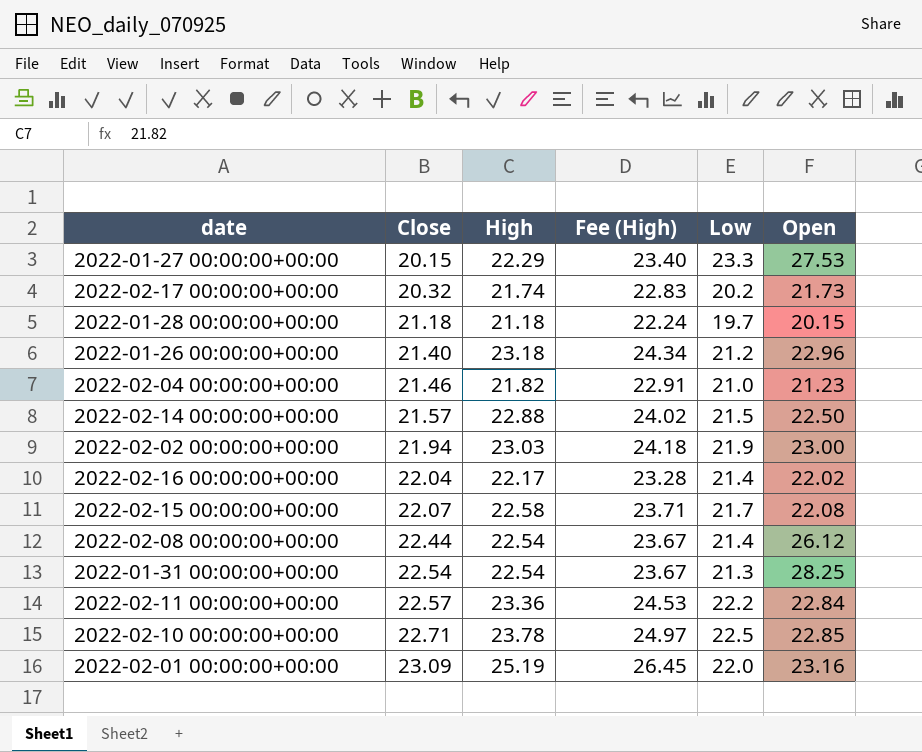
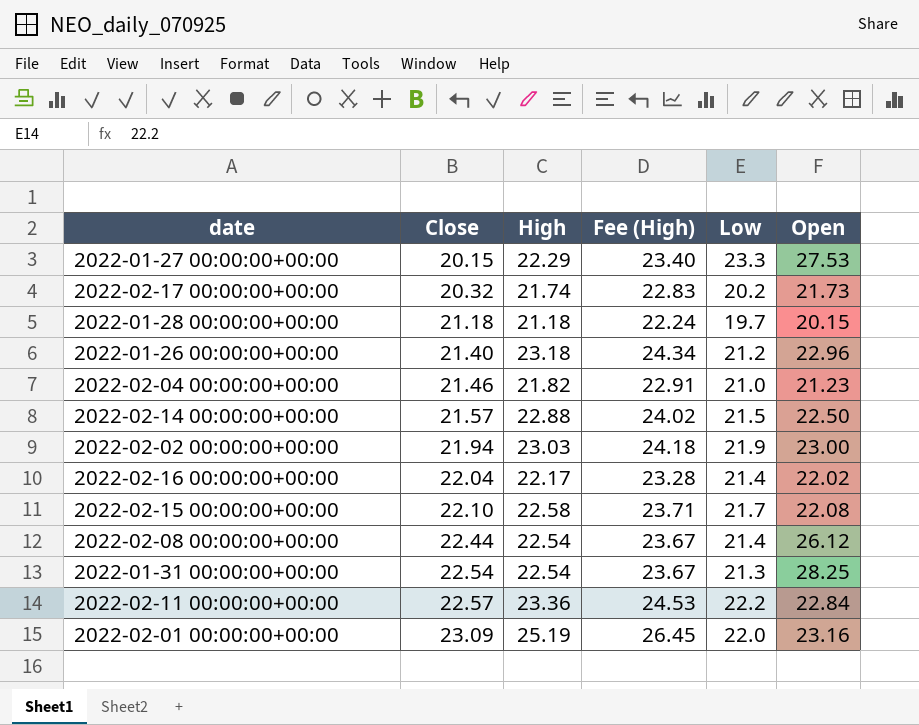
row 2022-02-10 00:00:00+00:00: 22.71 | 23.78 | 24.97 | 22.5 | 22.85 -> none
2022-02-15 00:00:00+00:00 | Close: 22.07 -> 22.10

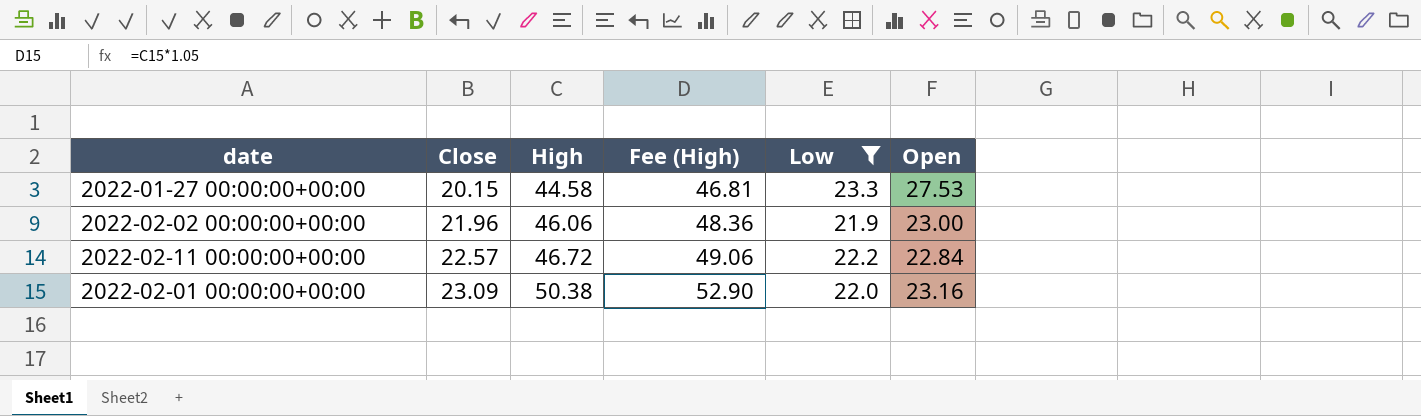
filter: none -> Low >= 21.9
2022-01-27 00:00:00+00:00 | High: 22.29 -> 44.58
2022-01-27 00:00:00+00:00 | Fee (High): 23.40 -> 46.81
2022-02-02 00:00:00+00:00 | Close: 21.94 -> 21.96
2022-02-02 00:00:00+00:00 | High: 23.03 -> 46.06
2022-02-02 00:00:00+00:00 | Fee (High): 24.18 -> 48.36
2022-02-11 00:00:00+00:00 | High: 23.36 -> 46.72
2022-02-11 00:00:00+00:00 | Fee (High): 24.53 -> 49.06
2022-02-01 00:00:00+00:00 | High: 25.19 -> 50.38
2022-02-01 00:00:00+00:00 | Fee (High): 26.45 -> 52.90

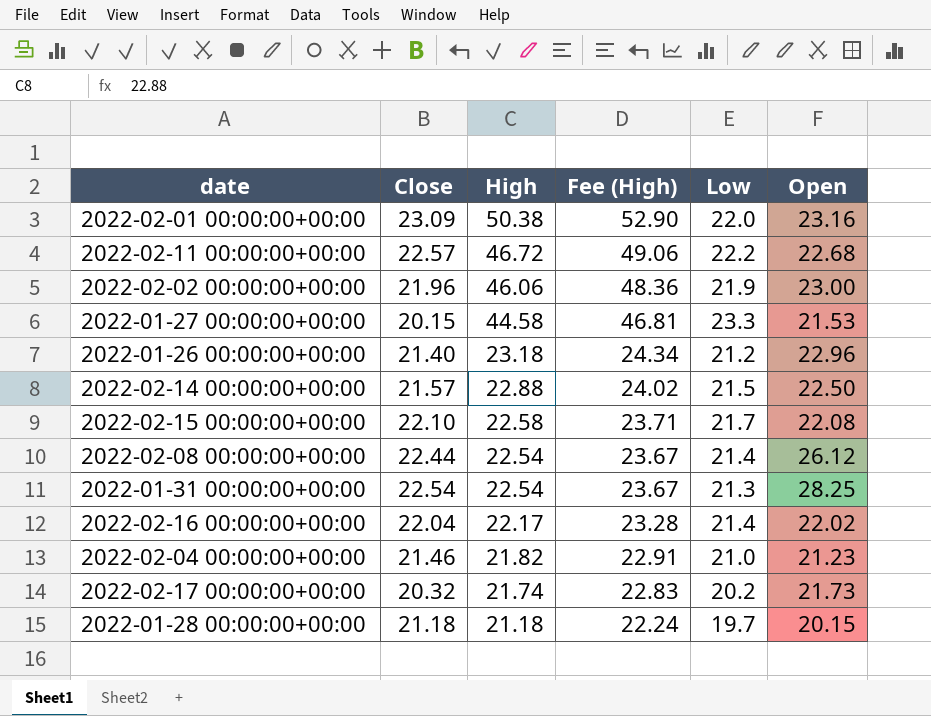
filter: Low >= 21.9 -> none
row order: Close ascending -> High descending
2022-02-11 00:00:00+00:00 | Open: 22.84 -> 22.68
2022-01-27 00:00:00+00:00 | Open: 27.53 -> 21.53

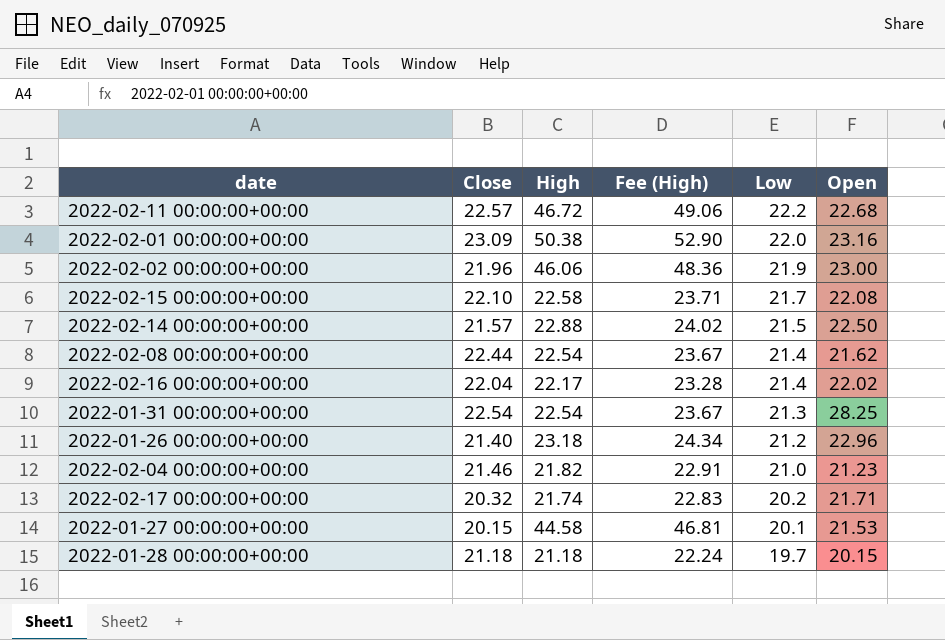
row order: High descending -> Low descending
2022-02-08 00:00:00+00:00 | Open: 26.12 -> 21.62
2022-02-17 00:00:00+00:00 | Open: 21.73 -> 21.71
2022-01-27 00:00:00+00:00 | Low: 23.3 -> 20.1

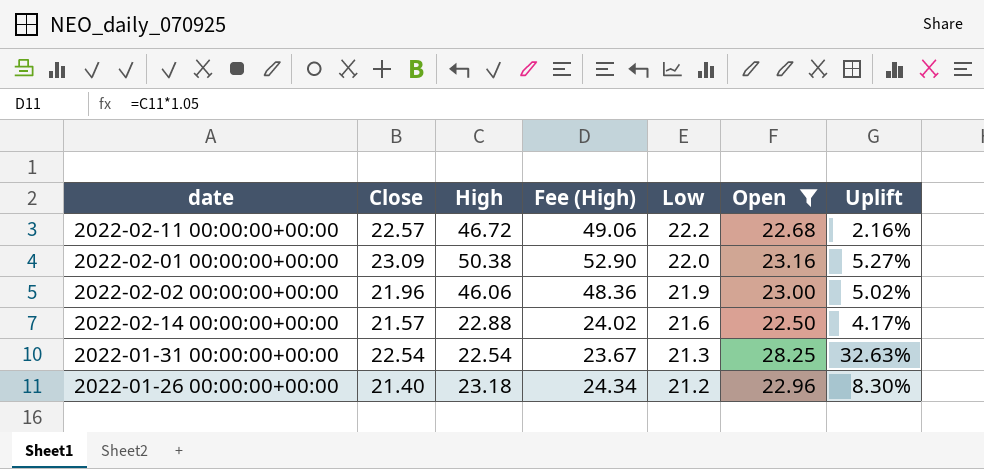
filter: none -> Open >= 22.50
column Uplift | formula: none -> ([Open] - [Low]) / [Low]
2022-02-14 00:00:00+00:00 | Low: 21.5 -> 21.6

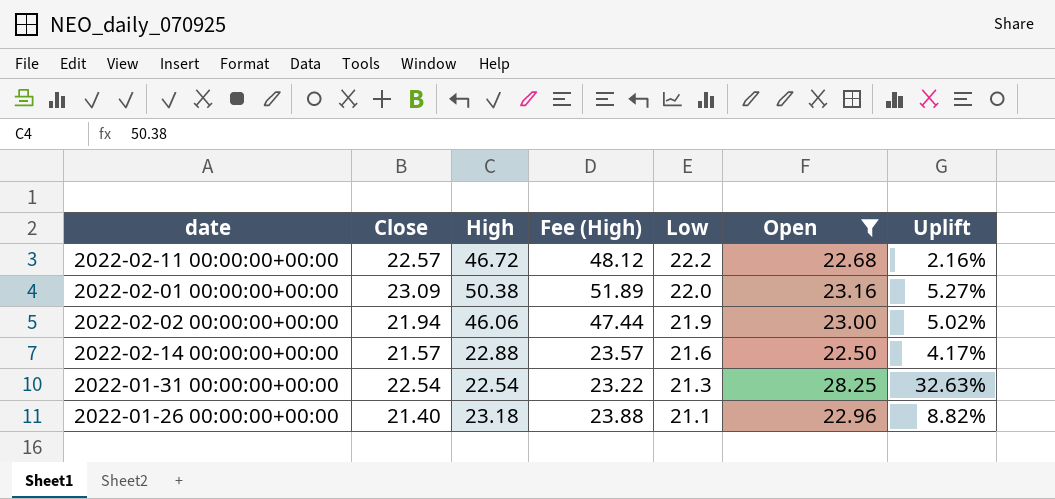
column Fee (High) | formula: [High] * 1.05 -> [High] * 1.03
2022-02-02 00:00:00+00:00 | Close: 21.96 -> 21.94
2022-01-26 00:00:00+00:00 | Low: 21.2 -> 21.1
2022-01-26 00:00:00+00:00 | Uplift: 8.30% -> 8.82%

